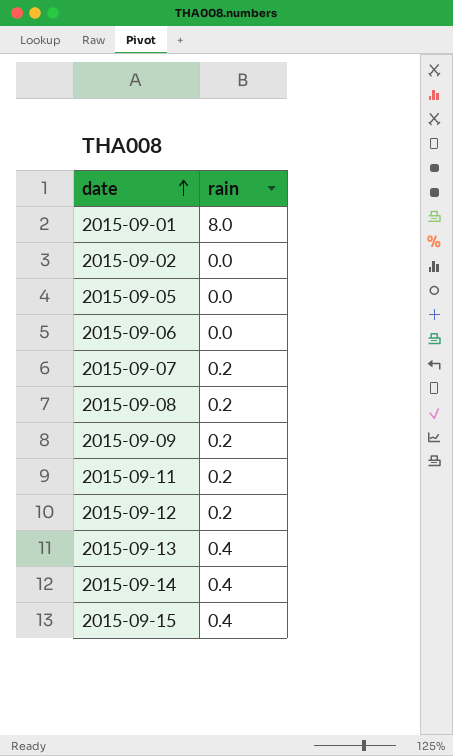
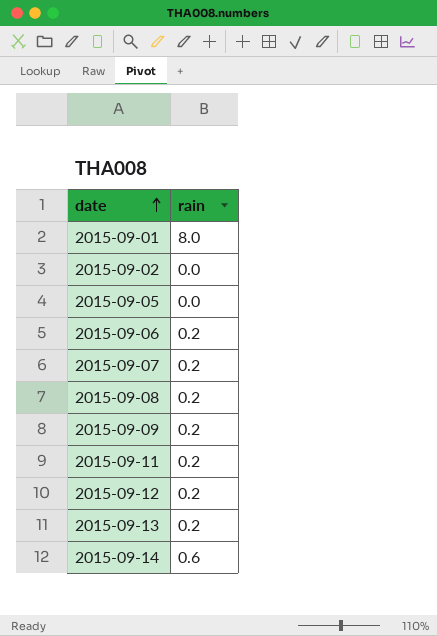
row 2015-09-15: 0.4 -> none
2015-09-06 | rain: 0.0 -> 0.2
2015-09-13 | rain: 0.4 -> 0.2
2015-09-14 | rain: 0.4 -> 0.6

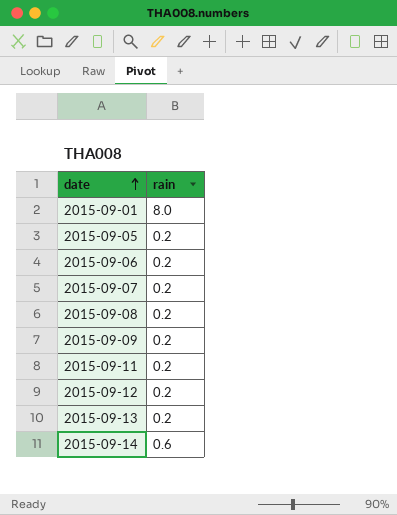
row 2015-09-02: 0.0 -> none
2015-09-05 | rain: 0.0 -> 0.2

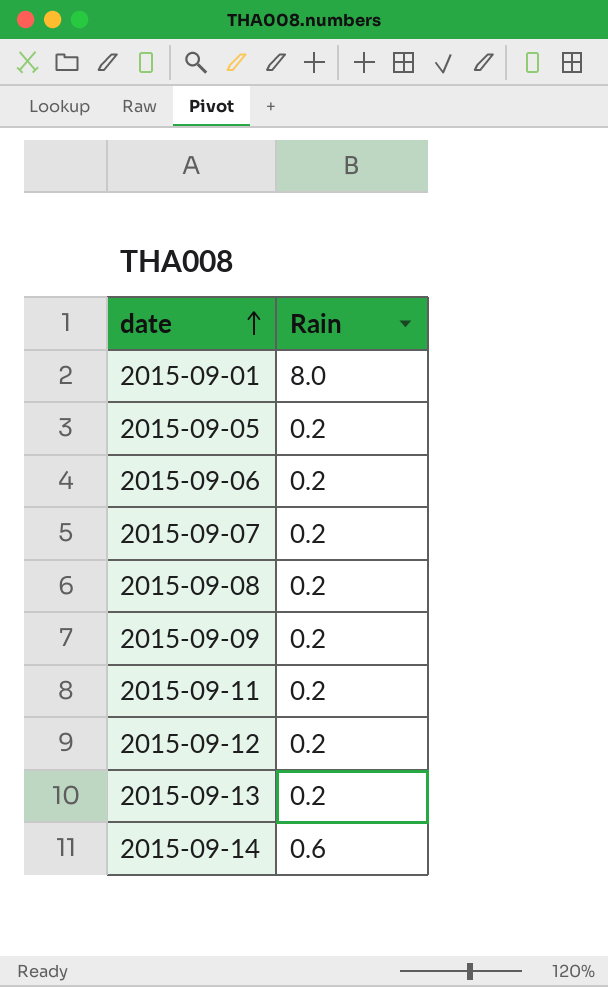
column name: rain -> Rain

